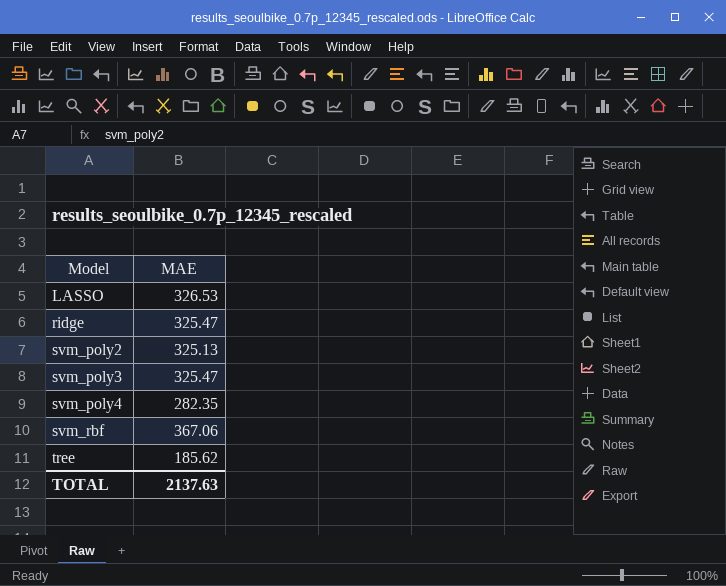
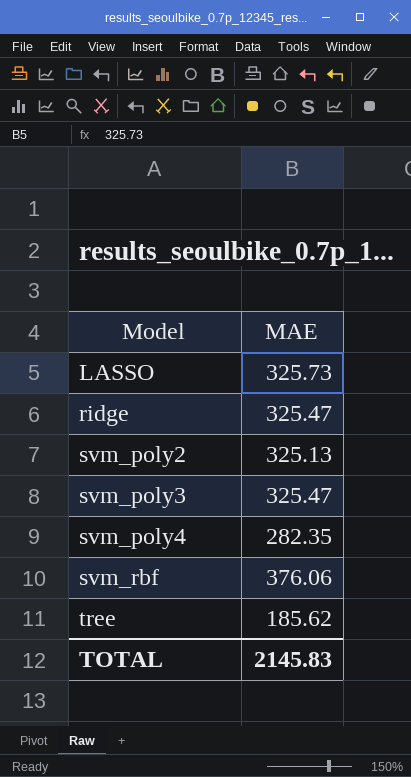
LASSO | MAE: 326.53 -> 325.73
svm_rbf | MAE: 367.06 -> 376.06
TOTAL | MAE: 2137.63 -> 2145.83

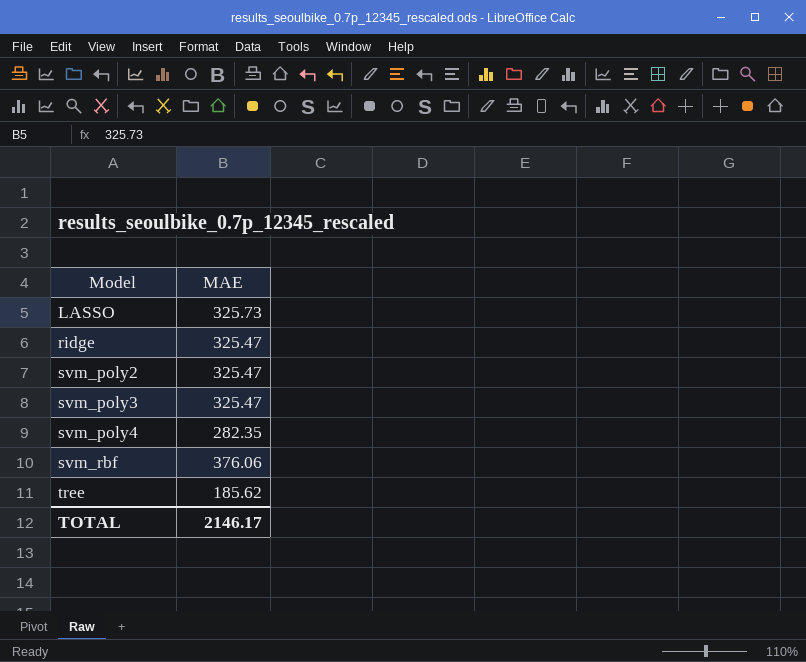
svm_poly2 | MAE: 325.13 -> 325.47
TOTAL | MAE: 2145.83 -> 2146.17

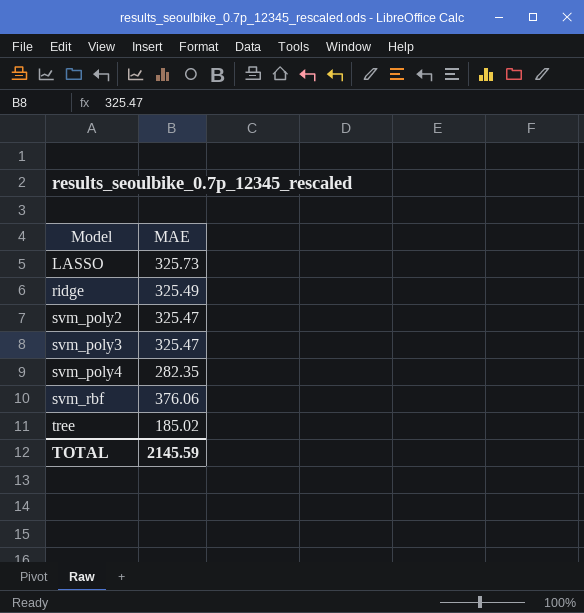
ridge | MAE: 325.47 -> 325.49
tree | MAE: 185.62 -> 185.02
TOTAL | MAE: 2146.17 -> 2145.59

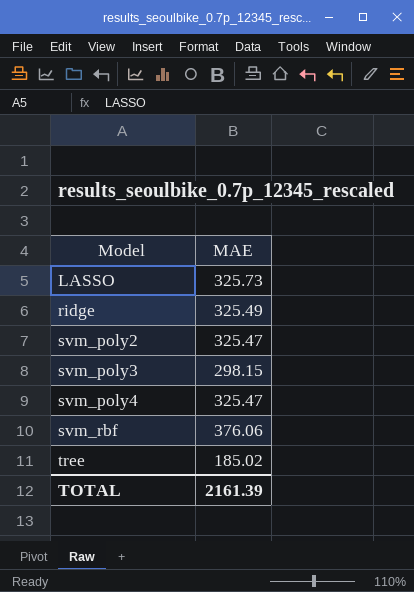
svm_poly3 | MAE: 325.47 -> 298.15
svm_poly4 | MAE: 282.35 -> 325.47
TOTAL | MAE: 2145.59 -> 2161.39

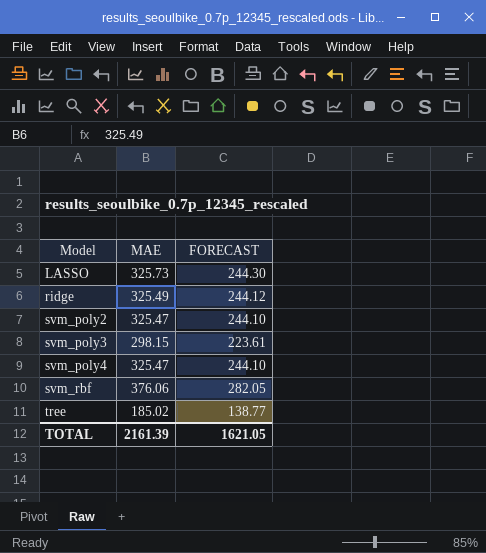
column FORECAST | formula: none -> [MAE] * 0.75

